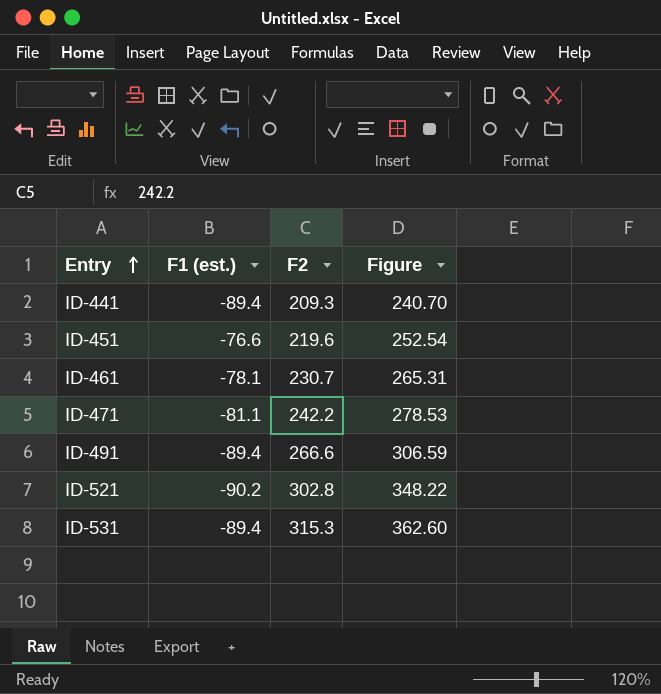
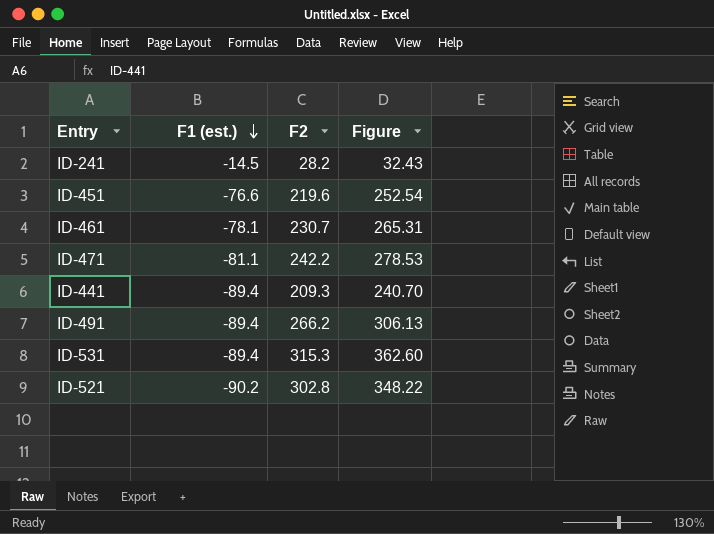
row order: Entry ascending -> F1 (est.) descending
row ID-241: none -> -14.5 | 28.2 | 32.43
ID-491 | F2: 266.6 -> 266.2
ID-491 | Figure: 306.59 -> 306.13

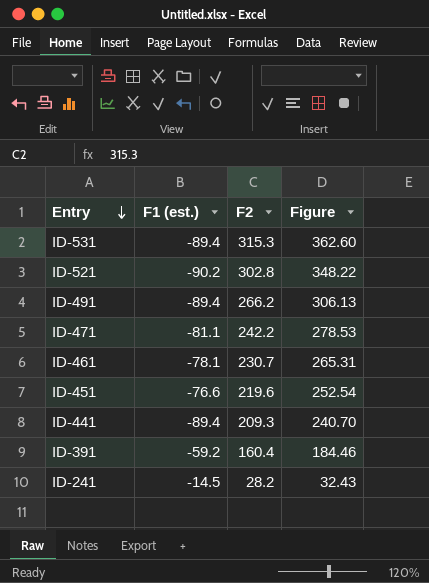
row order: F1 (est.) descending -> Entry descending
row ID-391: none -> -59.2 | 160.4 | 184.46

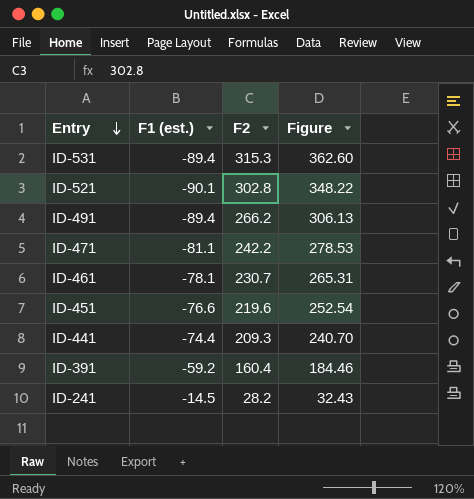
ID-521 | F1 (est.): -90.2 -> -90.1
ID-441 | F1 (est.): -89.4 -> -74.4

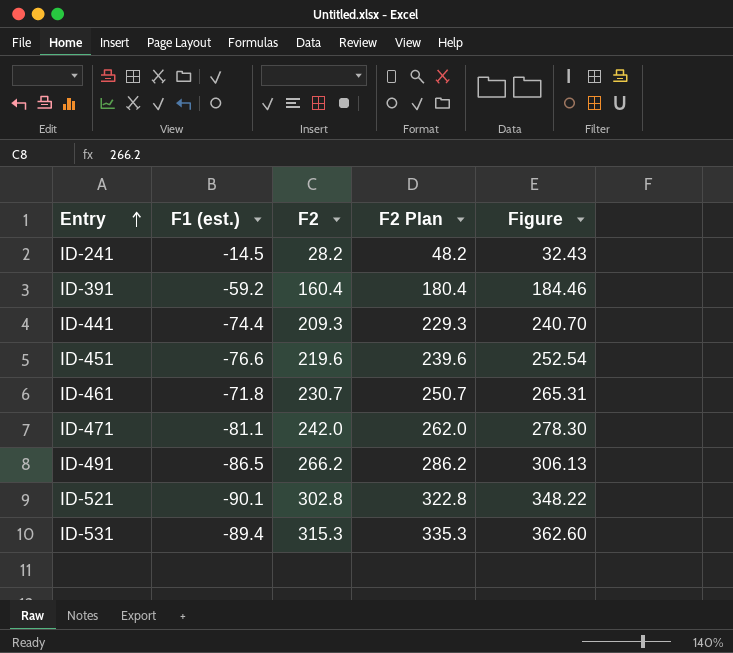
row order: Entry descending -> Entry ascending
column F2 Plan | formula: none -> [F2] + 20
ID-461 | F1 (est.): -78.1 -> -71.8
ID-471 | F2: 242.2 -> 242.0
ID-471 | Figure: 278.53 -> 278.30
ID-491 | F1 (est.): -89.4 -> -86.5

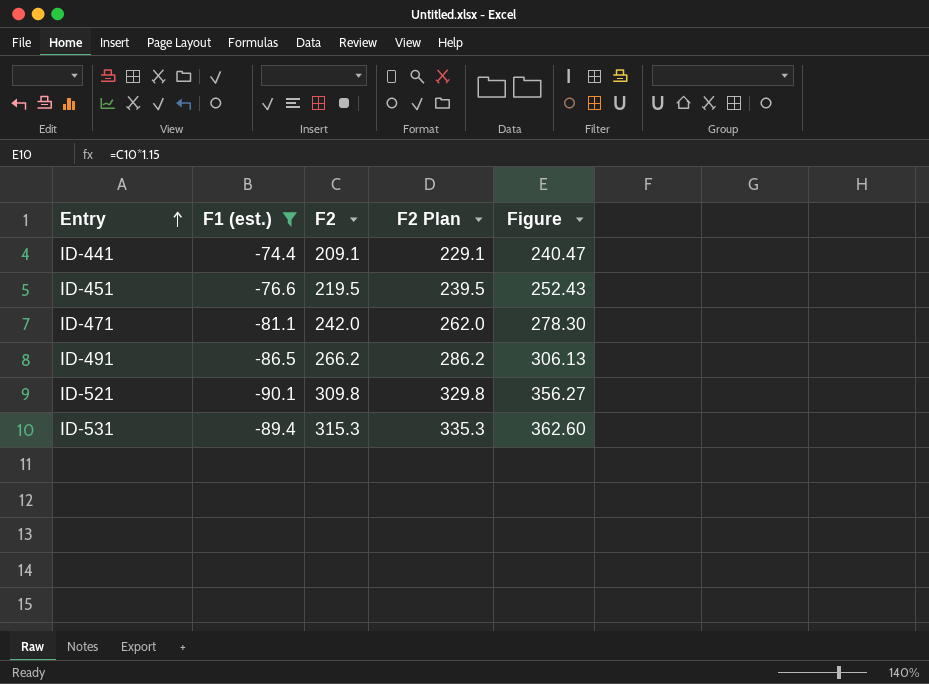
filter: none -> F1 (est.) <= -74.4
ID-441 | F2: 209.3 -> 209.1
ID-441 | F2 Plan: 229.3 -> 229.1
ID-441 | Figure: 240.70 -> 240.47
ID-451 | F2: 219.6 -> 219.5
ID-451 | F2 Plan: 239.6 -> 239.5
ID-451 | Figure: 252.54 -> 252.43
ID-521 | F2: 302.8 -> 309.8
ID-521 | F2 Plan: 322.8 -> 329.8
ID-521 | Figure: 348.22 -> 356.27

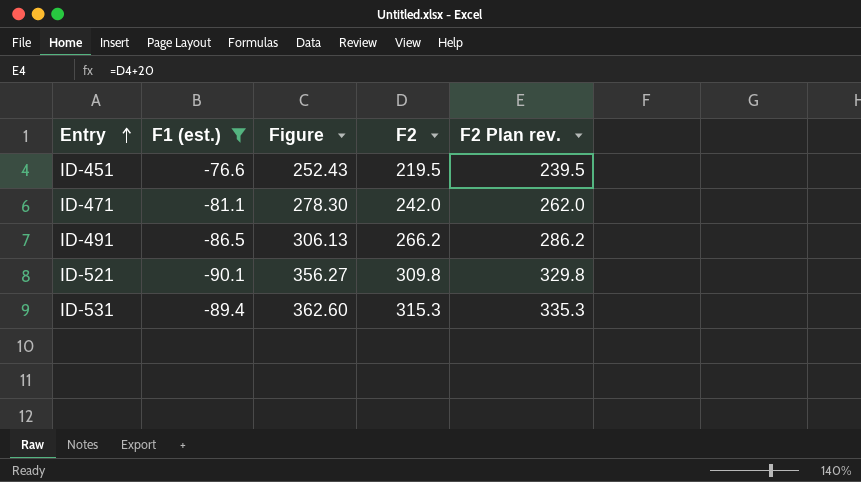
column Figure | position: 5 -> 3
column name: F2 Plan -> F2 Plan rev.
row ID-441: -74.4 | 209.1 | 229.1 | 240.47 -> none

